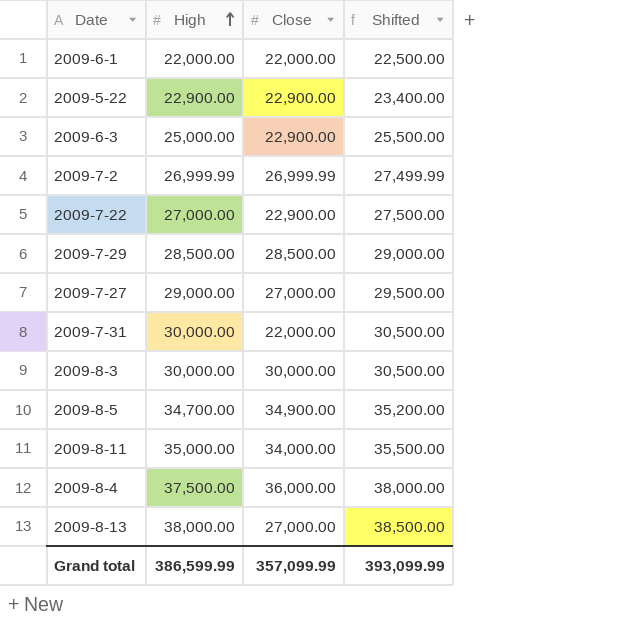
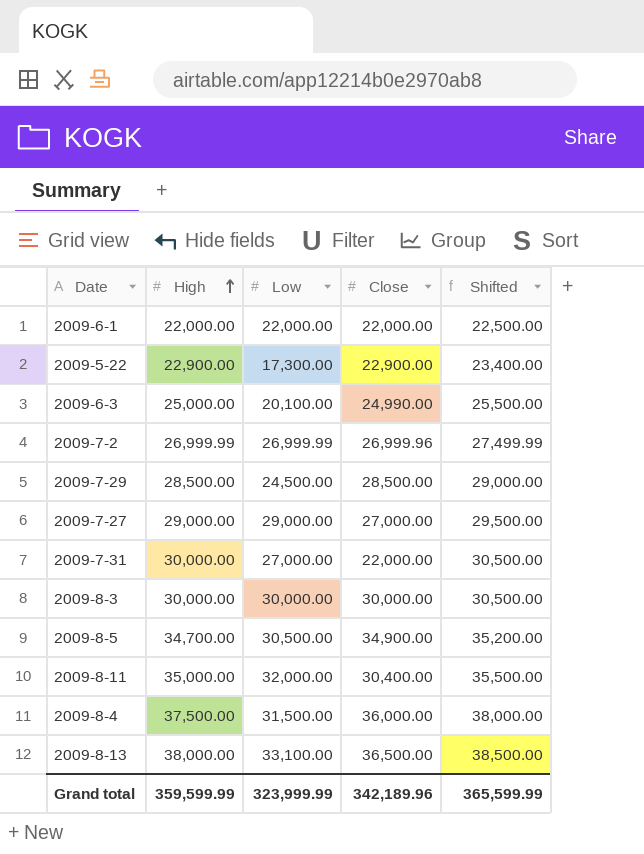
column Low | position: none -> 3
row 2009-7-22: 27,000.00 | 22,900.00 | 27,500.00 -> none
2009-6-3 | Close: 22,900.00 -> 24,990.00
2009-7-2 | Close: 26,999.99 -> 26,999.96
2009-8-11 | Close: 34,000.00 -> 30,400.00
2009-8-13 | Close: 27,000.00 -> 36,500.00
Grand total | High: 386,599.99 -> 359,599.99
Grand total | Close: 357,099.99 -> 342,189.96
Grand total | Shifted: 393,099.99 -> 365,599.99

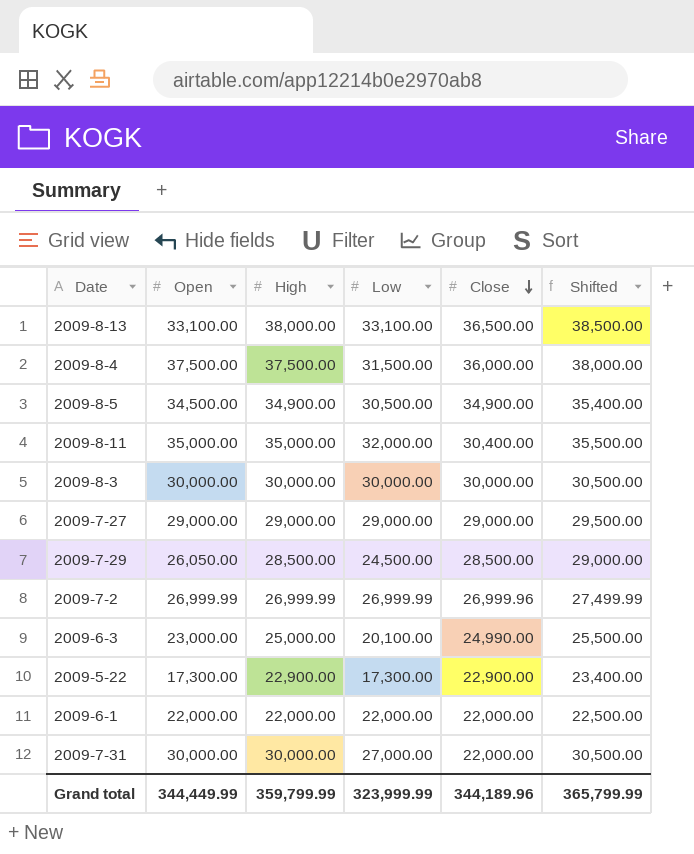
row order: High ascending -> Close descending
column Open | position: none -> 2
2009-8-5 | High: 34,700.00 -> 34,900.00
2009-8-5 | Shifted: 35,200.00 -> 35,400.00
2009-7-27 | Close: 27,000.00 -> 29,000.00
Grand total | High: 359,599.99 -> 359,799.99
Grand total | Close: 342,189.96 -> 344,189.96
Grand total | Shifted: 365,599.99 -> 365,799.99

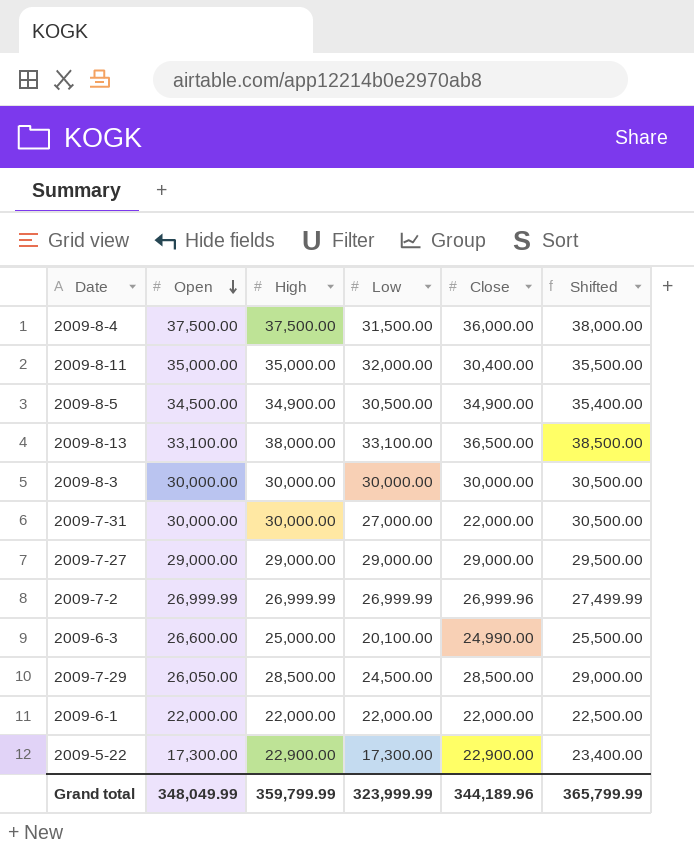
row order: Close descending -> Open descending
2009-6-3 | Open: 23,000.00 -> 26,600.00
Grand total | Open: 344,449.99 -> 348,049.99

